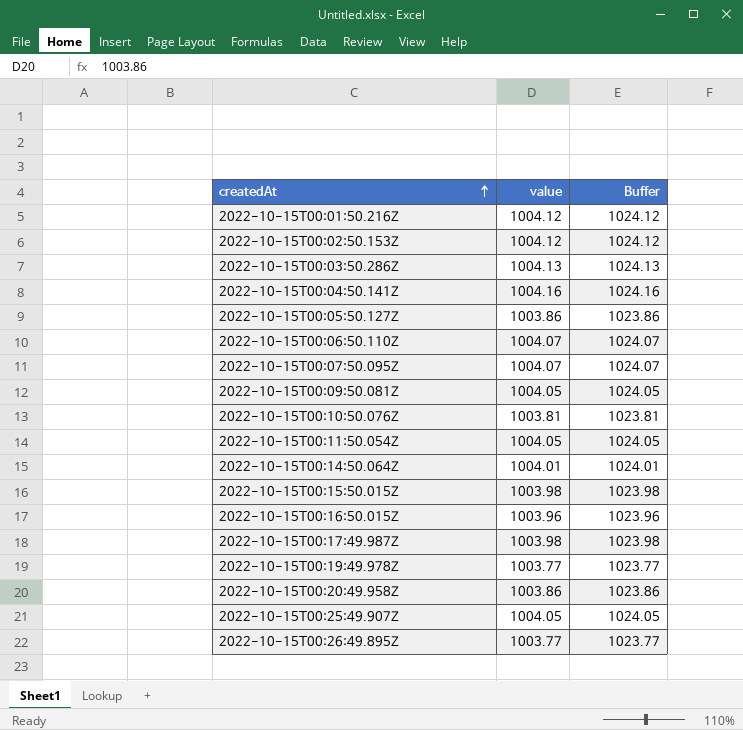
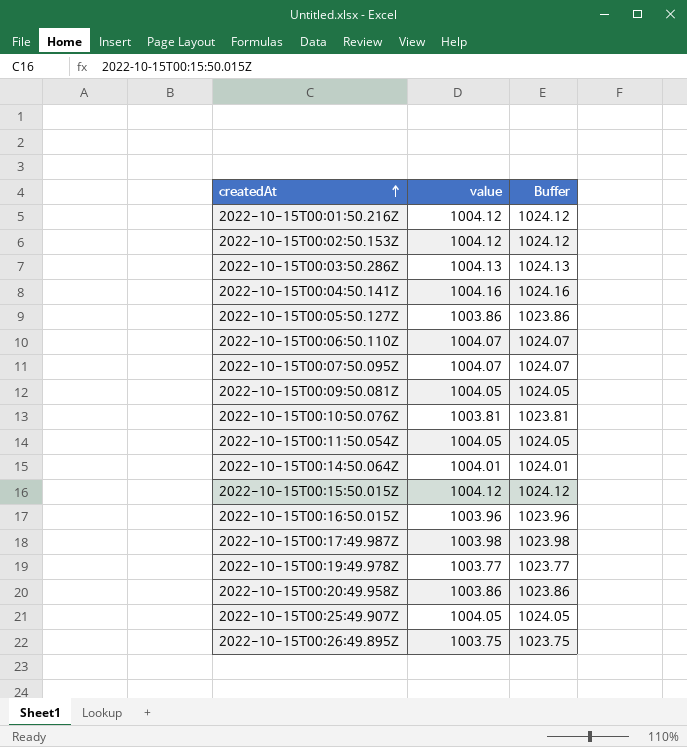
2022-10-15T00:15:50.015Z | value: 1003.98 -> 1004.12
2022-10-15T00:15:50.015Z | Buffer: 1023.98 -> 1024.12
2022-10-15T00:26:49.895Z | value: 1003.77 -> 1003.75
2022-10-15T00:26:49.895Z | Buffer: 1023.77 -> 1023.75

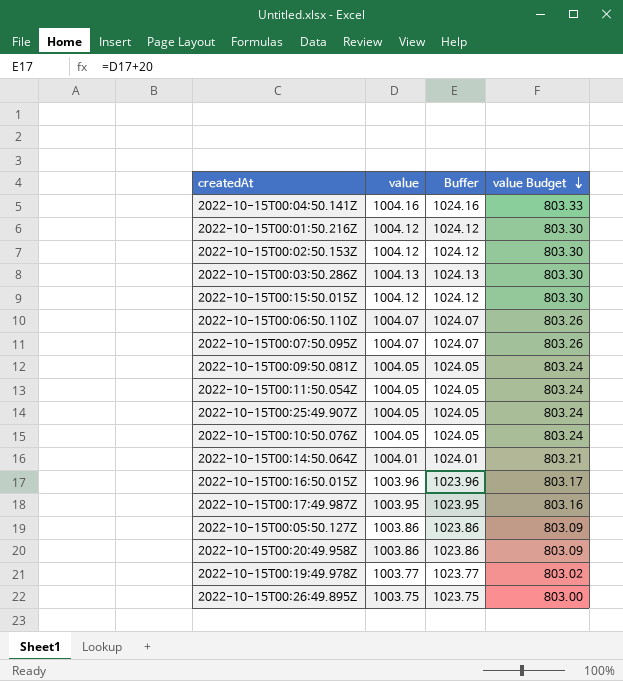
row order: createdAt ascending -> value Budget descending
column value Budget | formula: none -> [value] * 0.8
2022-10-15T00:10:50.076Z | value: 1003.81 -> 1004.05
2022-10-15T00:10:50.076Z | Buffer: 1023.81 -> 1024.05
2022-10-15T00:17:49.987Z | value: 1003.98 -> 1003.95
2022-10-15T00:17:49.987Z | Buffer: 1023.98 -> 1023.95

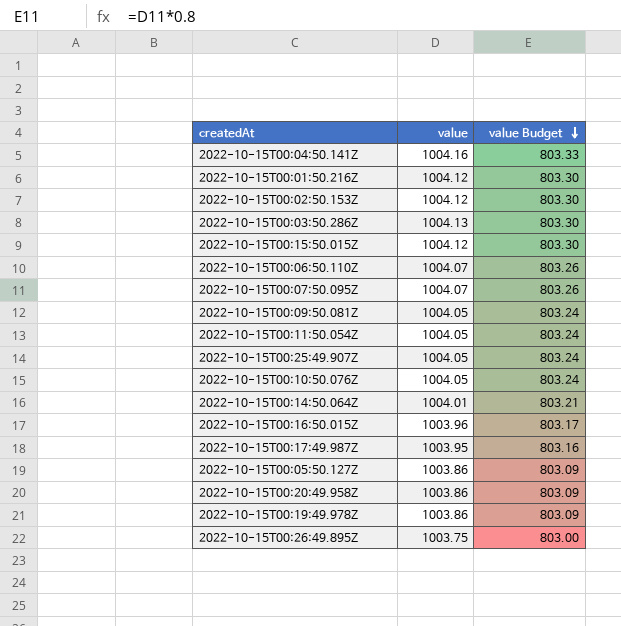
column Buffer | formula: [value] + 20 -> none
2022-10-15T00:19:49.978Z | value: 1003.77 -> 1003.86
2022-10-15T00:19:49.978Z | value Budget: 803.02 -> 803.09

